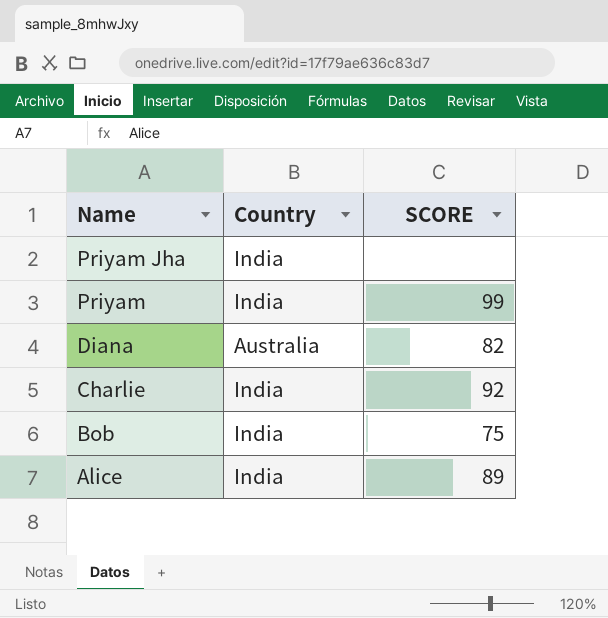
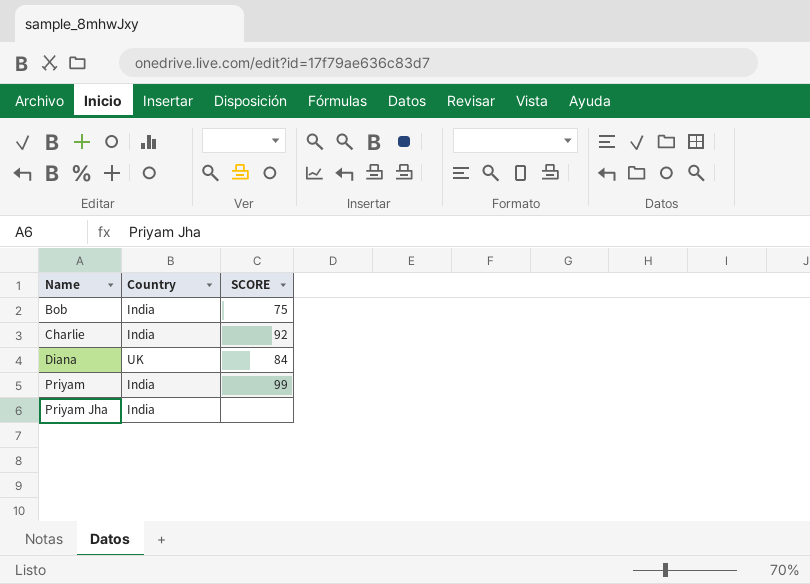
row order: Name descending -> Name ascending
row Alice: India | 89 -> none
Diana | Country: Australia -> UK
Diana | SCORE: 82 -> 84

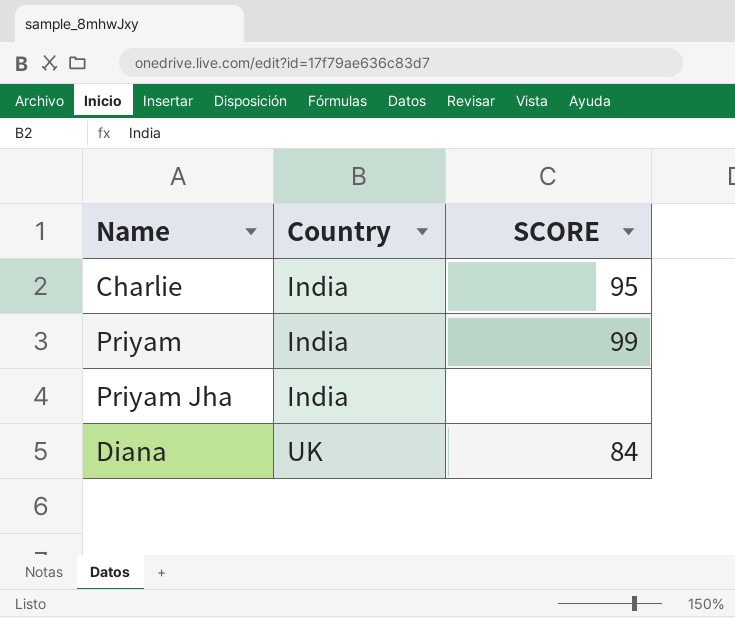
row order: Name ascending -> Country ascending
row Bob: India | 75 -> none
Charlie | SCORE: 92 -> 95

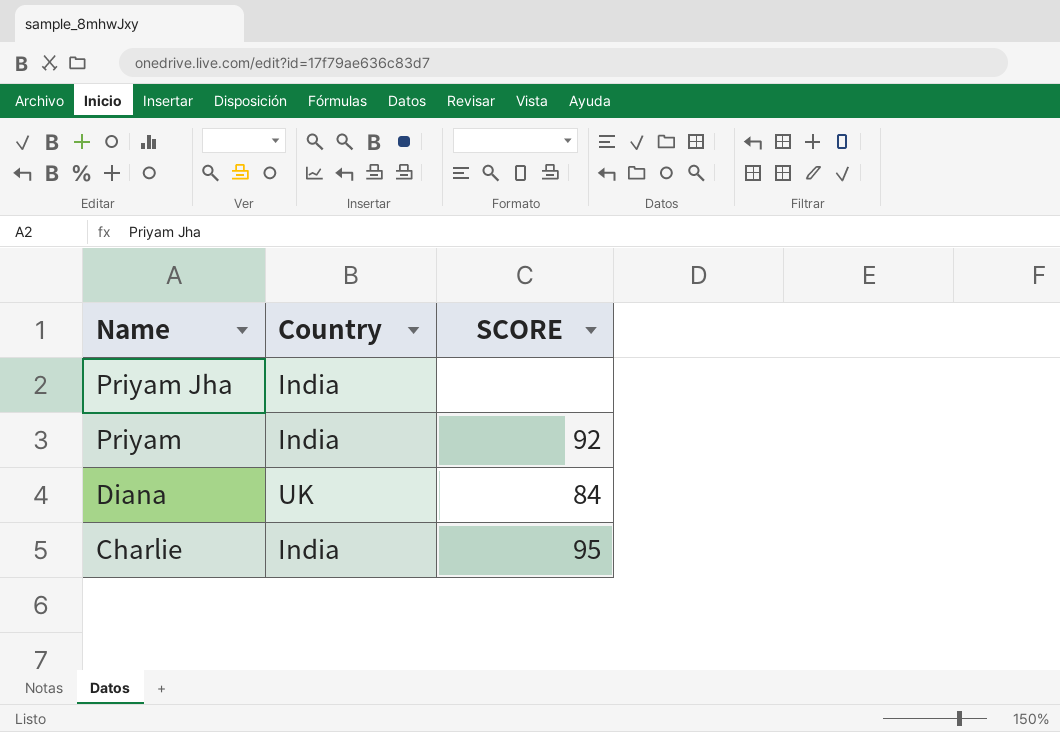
row order: Country ascending -> Name descending
Priyam | SCORE: 99 -> 92

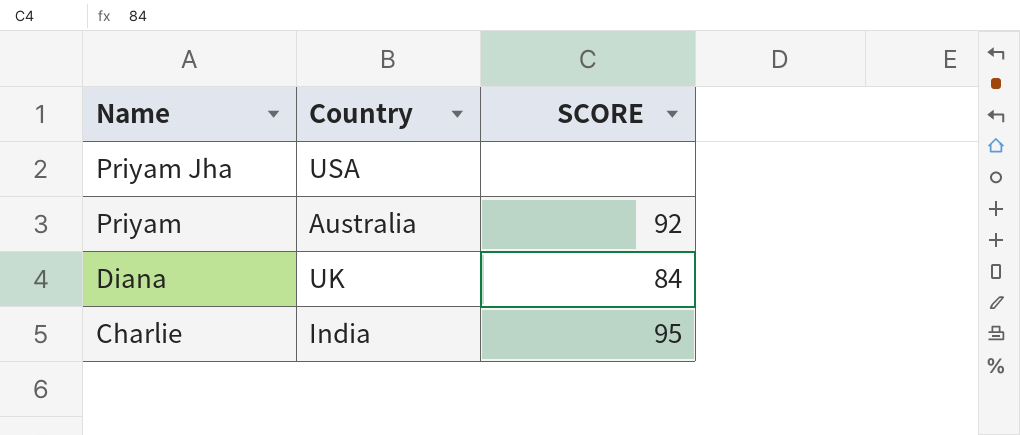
Priyam Jha | Country: India -> USA
Priyam | Country: India -> Australia

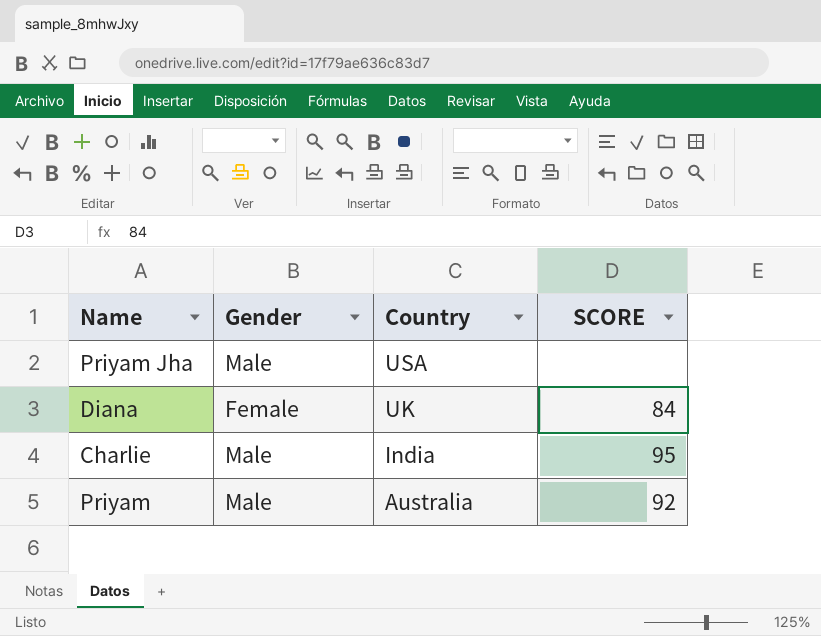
row order: Name descending -> Country descending
column Gender | position: none -> 2

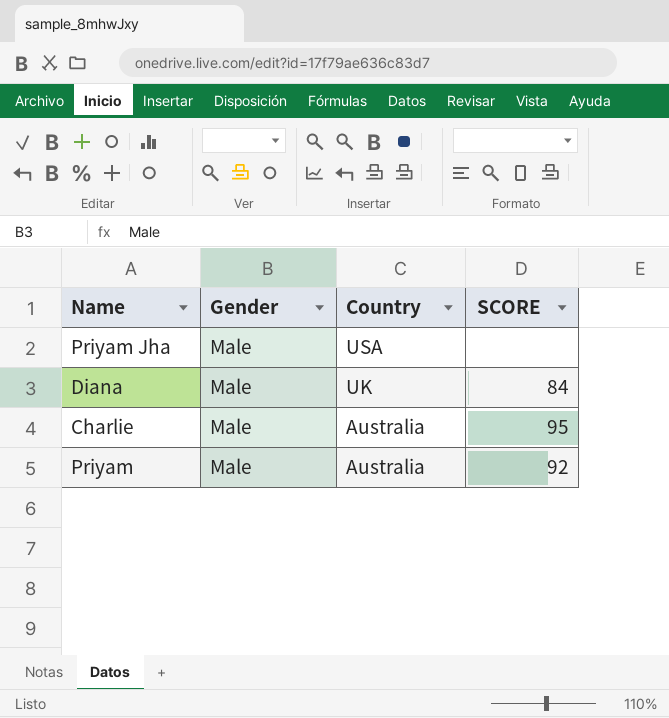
Diana | Gender: Female -> Male
Charlie | Country: India -> Australia

